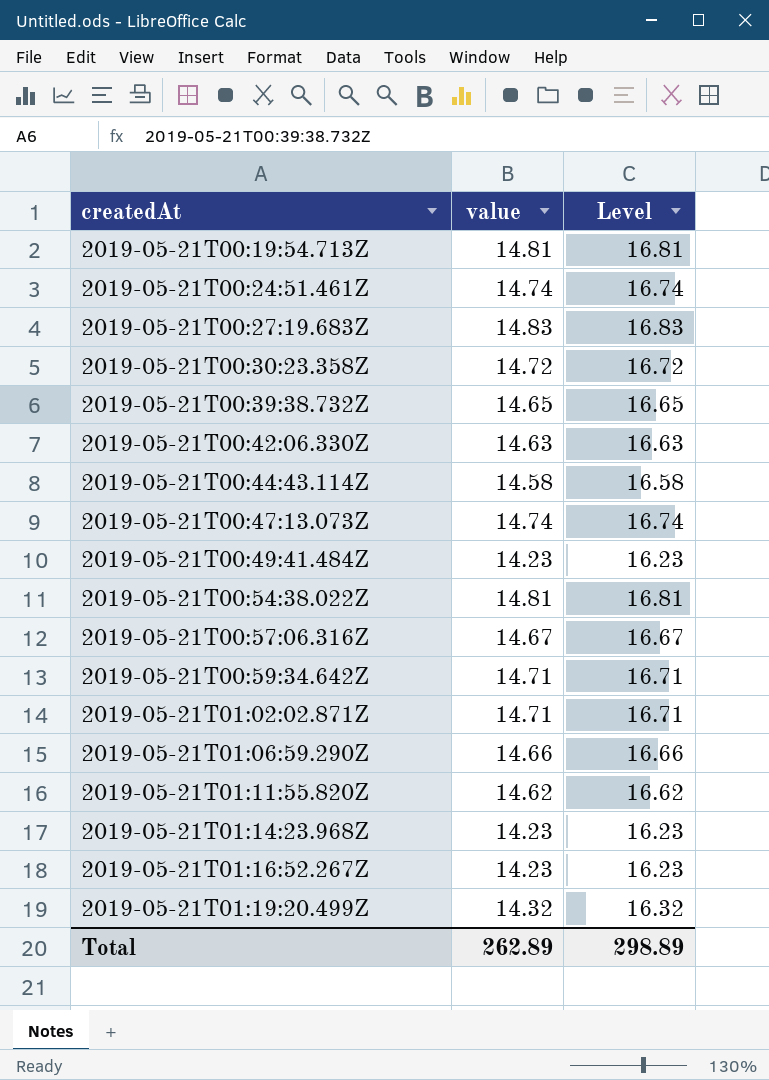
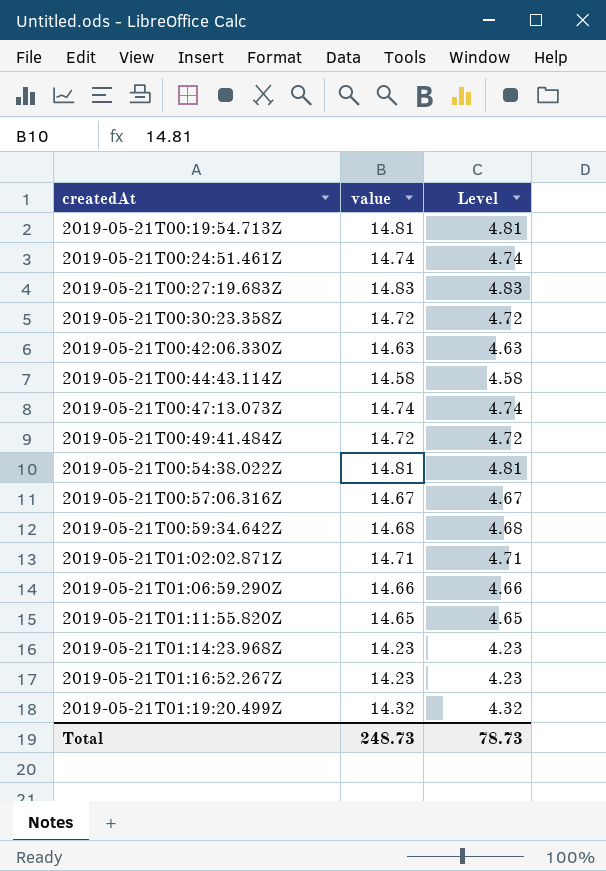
column Level | formula: [value] + 2 -> [value] - 10
row 2019-05-21T00:39:38.732Z: 14.65 | 16.65 -> none
2019-05-21T00:49:41.484Z | value: 14.23 -> 14.72
2019-05-21T00:59:34.642Z | value: 14.71 -> 14.68
2019-05-21T01:11:55.820Z | value: 14.62 -> 14.65
Total | value: 262.89 -> 248.73
Total | Level: 298.89 -> 78.73

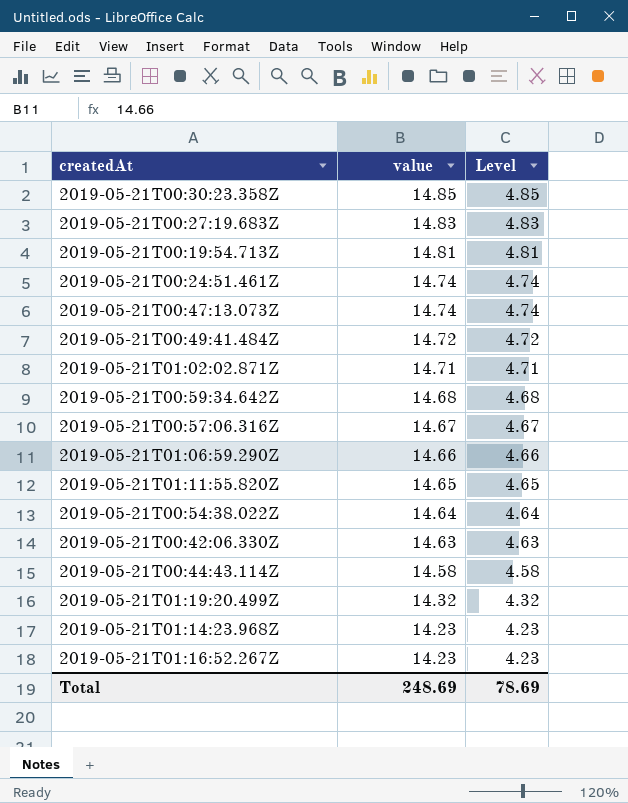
row order: createdAt ascending -> value descending
2019-05-21T00:30:23.358Z | value: 14.72 -> 14.85
2019-05-21T00:30:23.358Z | Level: 4.72 -> 4.85
2019-05-21T00:54:38.022Z | value: 14.81 -> 14.64
2019-05-21T00:54:38.022Z | Level: 4.81 -> 4.64
Total | value: 248.73 -> 248.69
Total | Level: 78.73 -> 78.69

